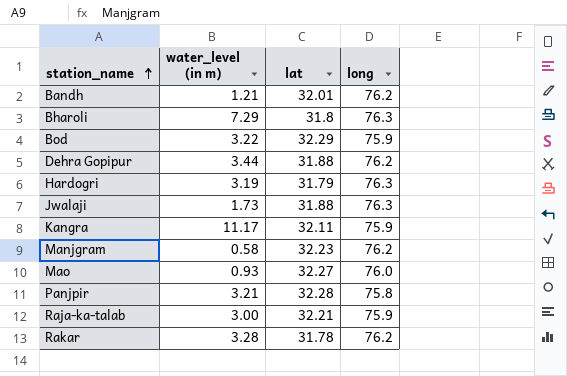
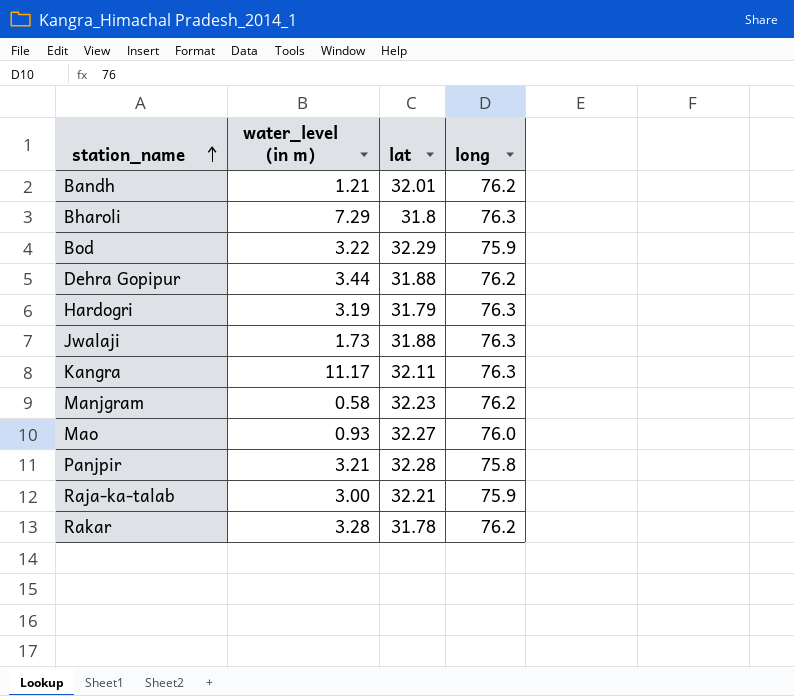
Kangra | long: 75.9 -> 76.3

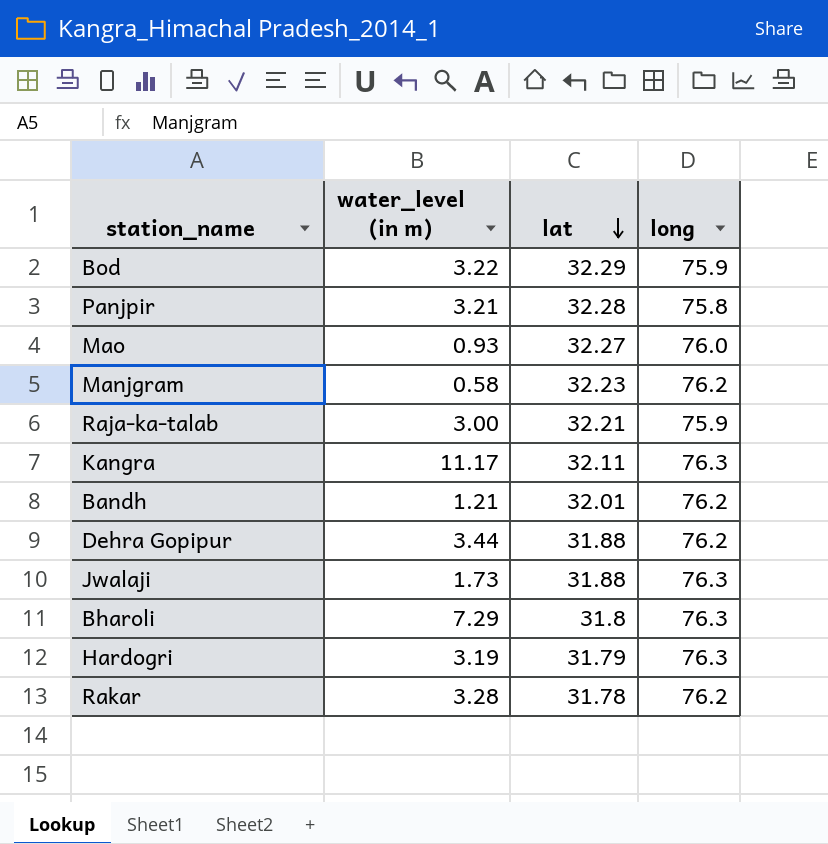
row order: station_name ascending -> lat descending

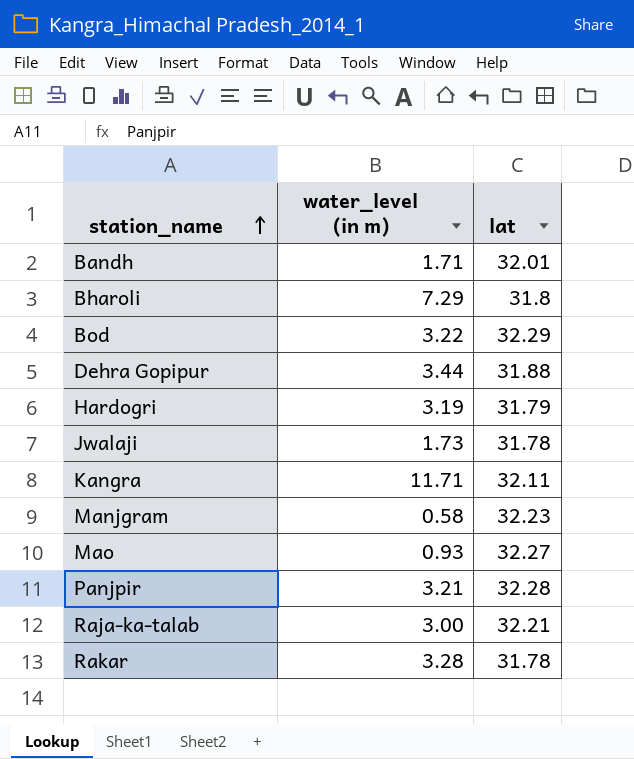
row order: lat descending -> station_name ascending
column long | position: 4 -> none
Bandh | water_level (in m): 1.21 -> 1.71
Jwalaji | lat: 31.88 -> 31.78
Kangra | water_level (in m): 11.17 -> 11.71

